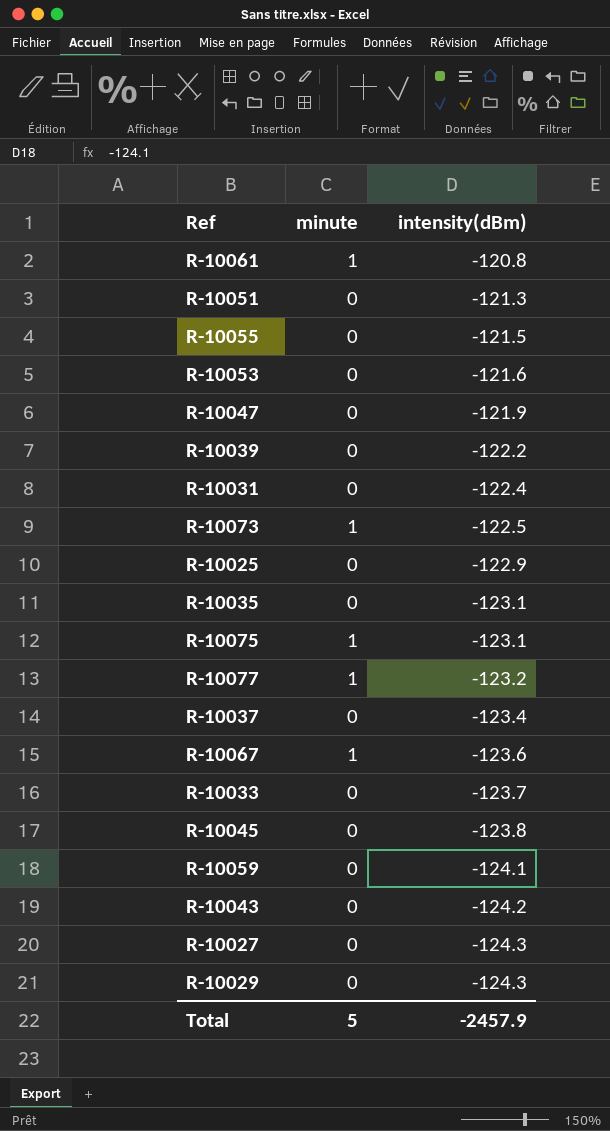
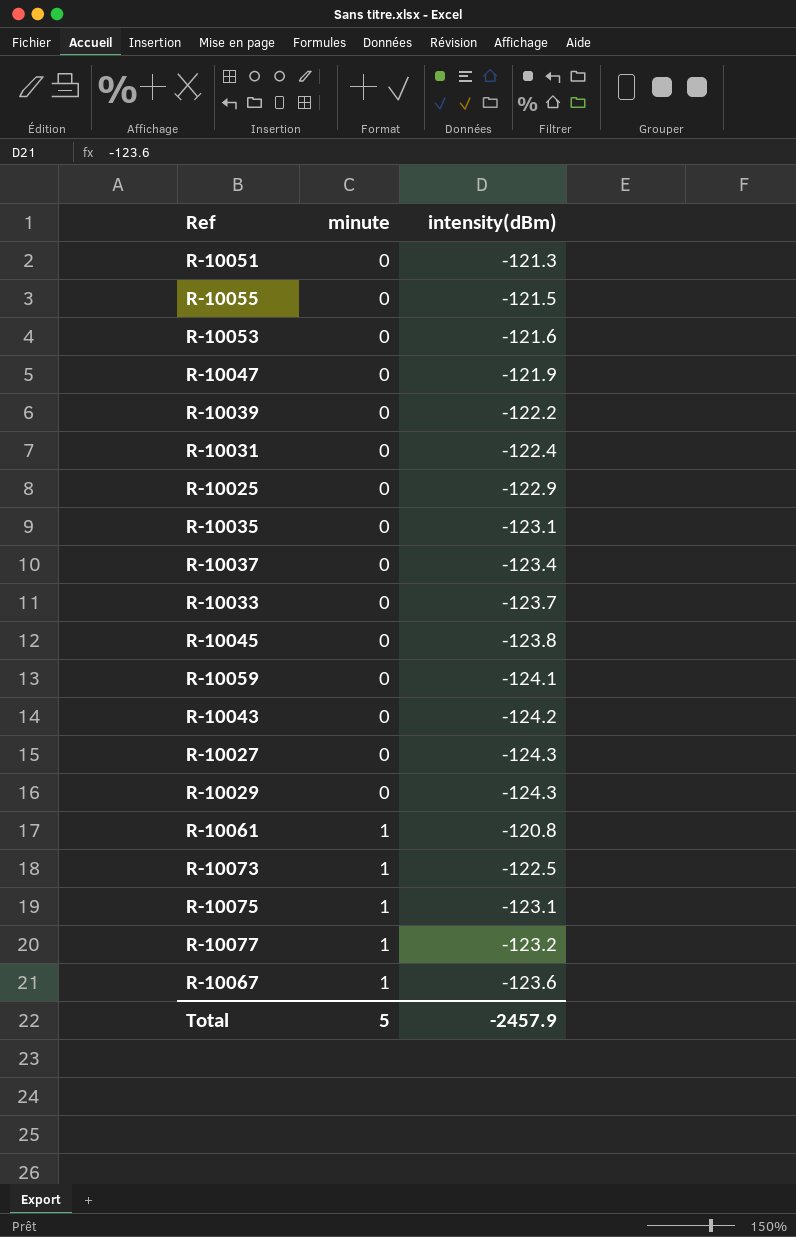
row order: intensity(dBm) descending -> minute ascending

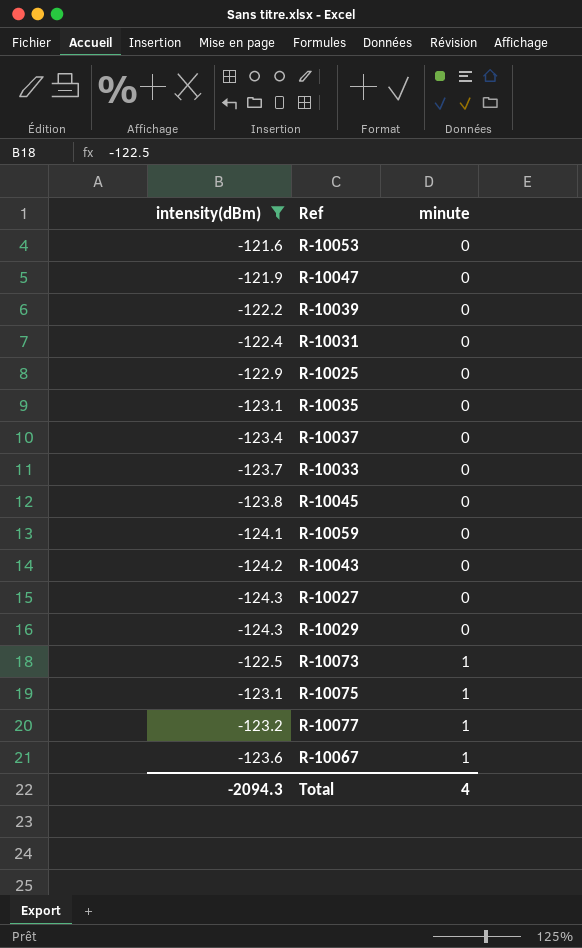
filter: none -> intensity(dBm) <= -121.6
column intensity(dBm) | position: 3 -> 1
Total | intensity(dBm): -2457.9 -> -2094.3
Total | minute: 5 -> 4

